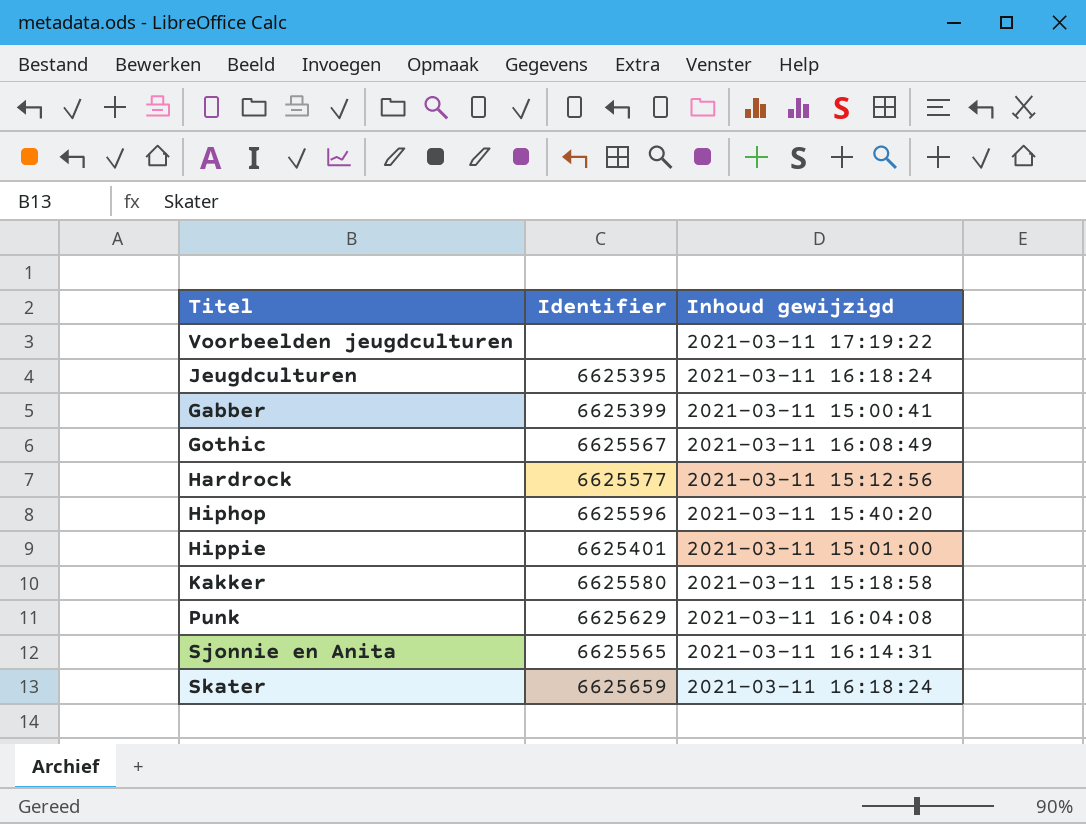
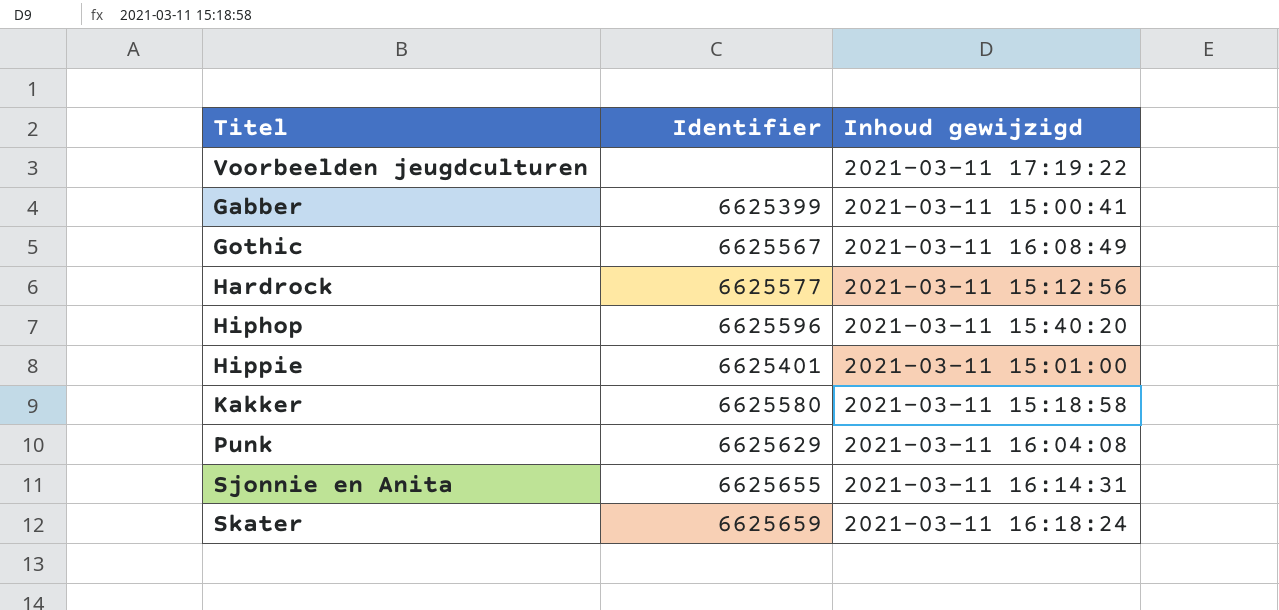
row Jeugdculturen: 6625395 | 2021-03-11 16:18:24 -> none
Sjonnie en Anita | Identifier: 6625565 -> 6625655

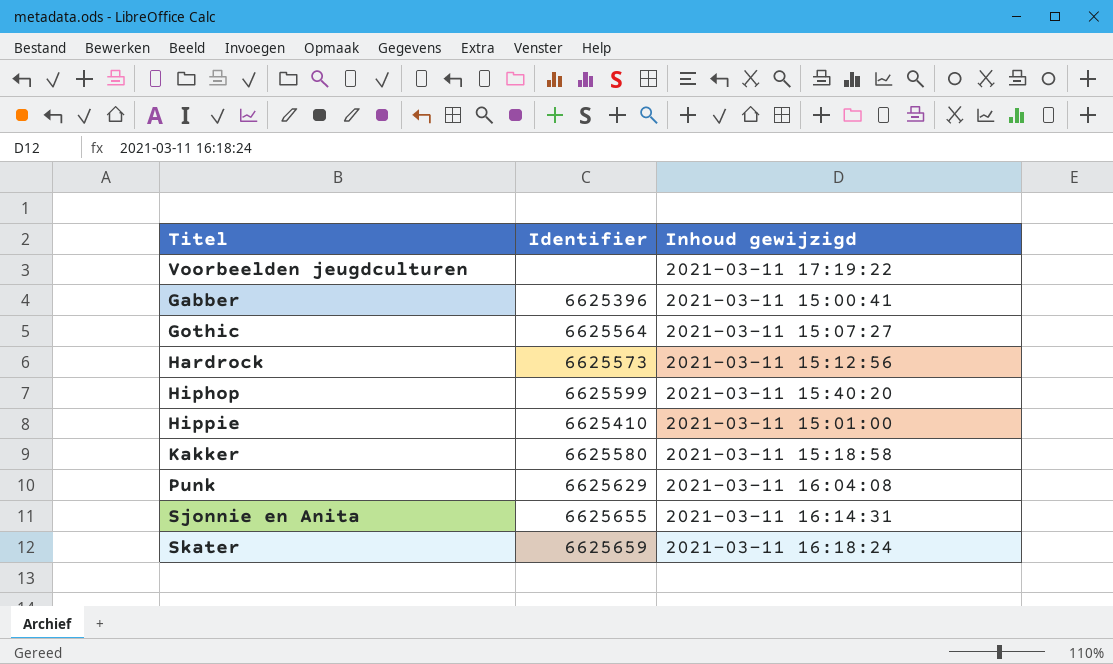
Gabber | Identifier: 6625399 -> 6625396
Gothic | Identifier: 6625567 -> 6625564
Gothic | Inhoud gewijzigd: 2021-03-11 16:08:49 -> 2021-03-11 15:07:27
Hardrock | Identifier: 6625577 -> 6625573
Hiphop | Identifier: 6625596 -> 6625599
Hippie | Identifier: 6625401 -> 6625410

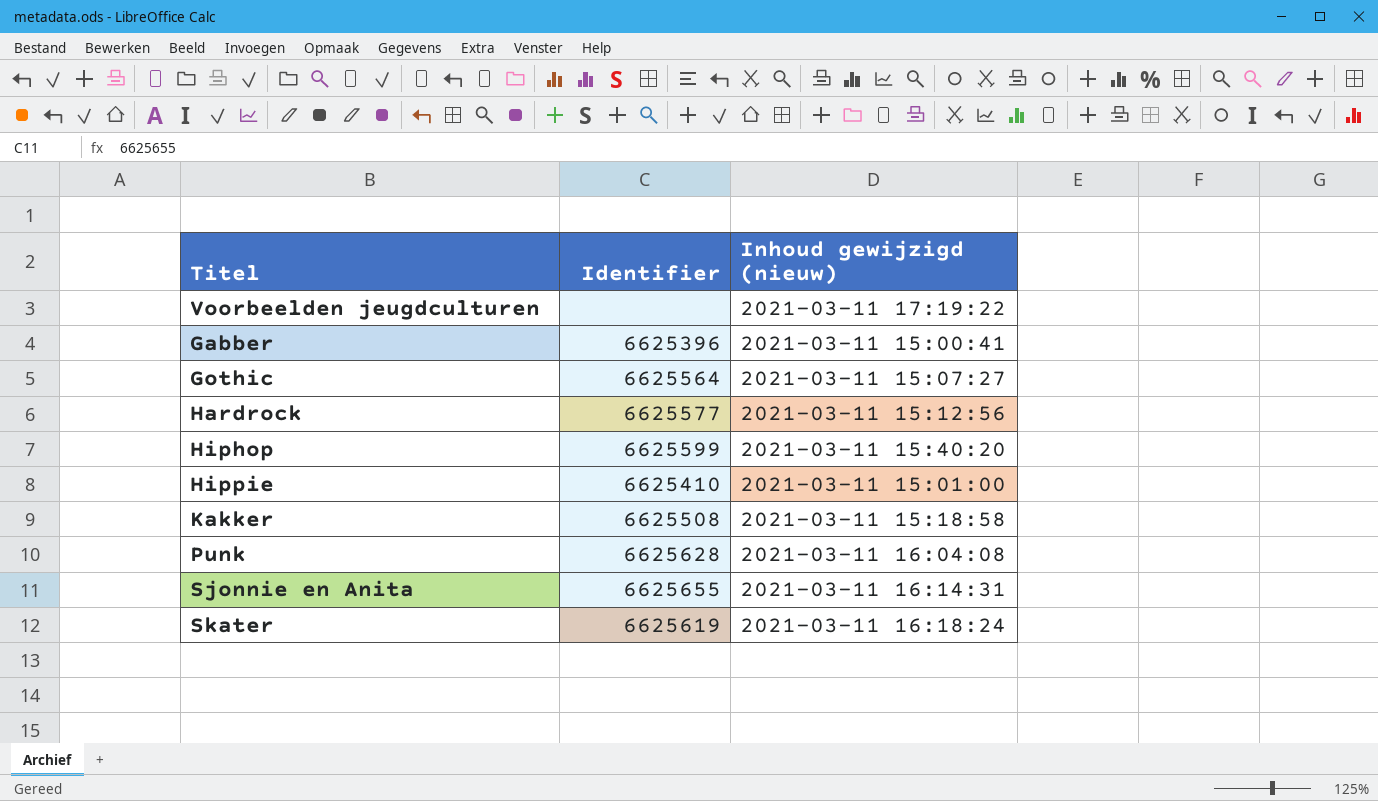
column name: Inhoud gewijzigd -> Inhoud gewijzigd (nieuw)
Hardrock | Identifier: 6625573 -> 6625577
Kakker | Identifier: 6625580 -> 6625508
Punk | Identifier: 6625629 -> 6625628
Skater | Identifier: 6625659 -> 6625619

